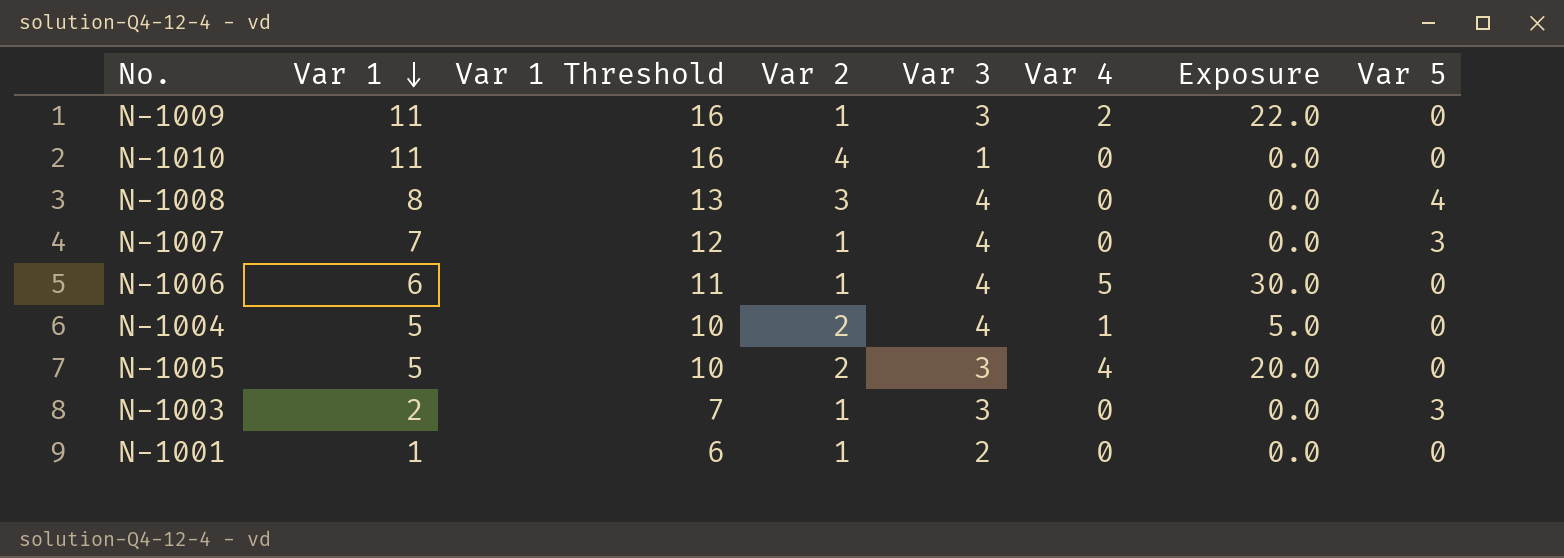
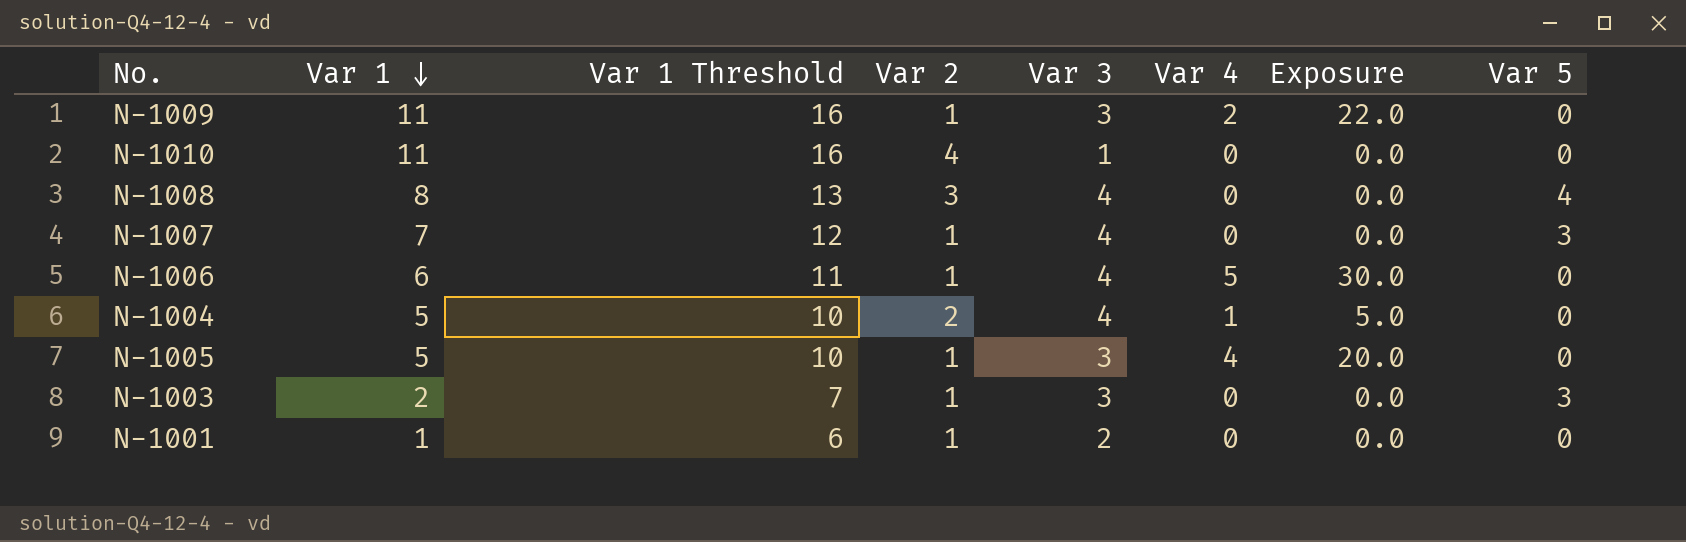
N-1005 | Var 2: 2 -> 1

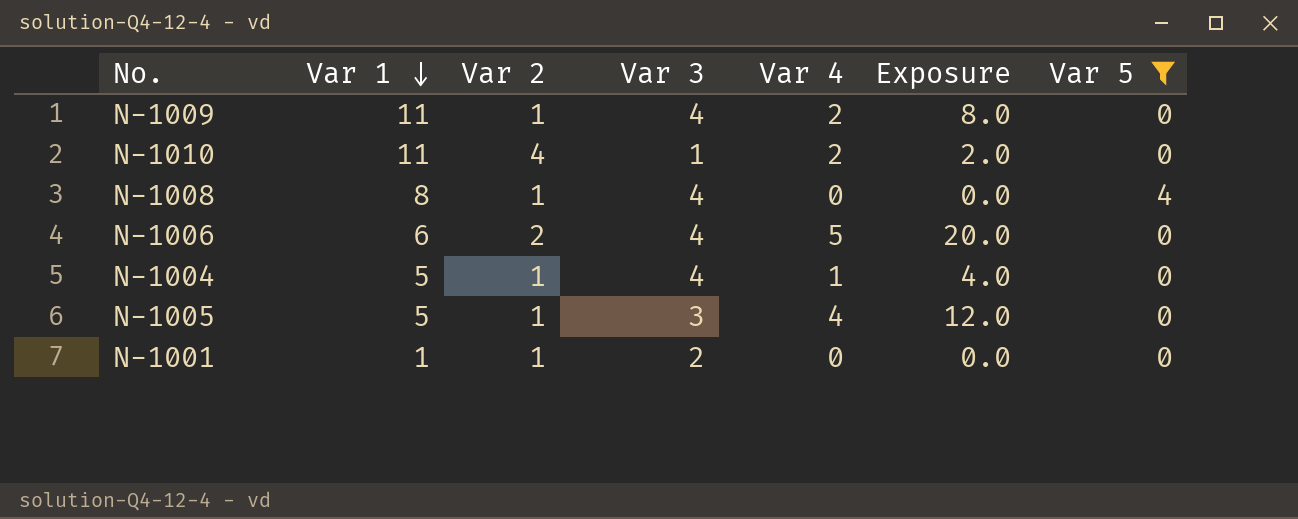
filter: none -> Var 5 != 3
column Var 1 Threshold | formula: [Var 1] + 5 -> none
column Exposure | formula: [Var 1] * [Var 4] -> [Var 3] * [Var 4]
N-1009 | Var 3: 3 -> 4
N-1010 | Var 4: 0 -> 2
N-1008 | Var 2: 3 -> 1
N-1006 | Var 2: 1 -> 2
N-1004 | Var 2: 2 -> 1

